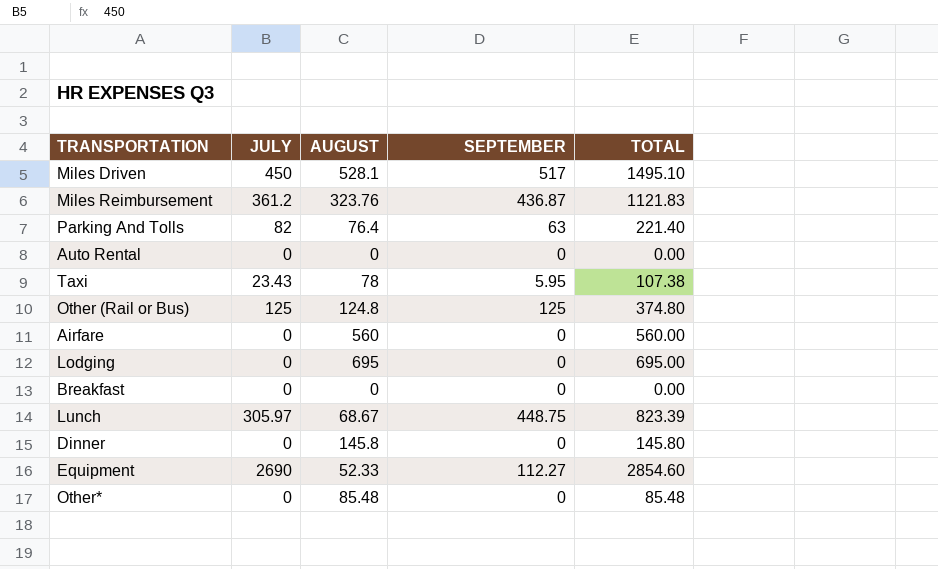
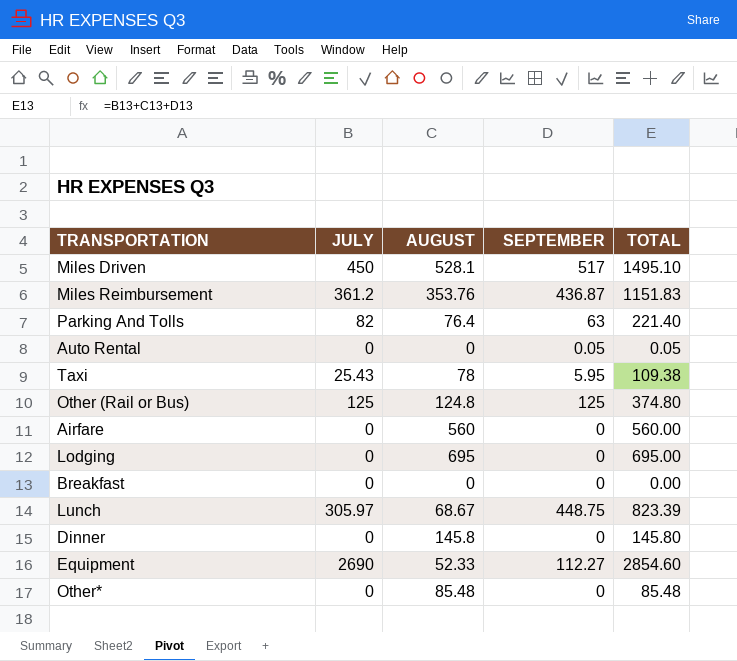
Miles Reimbursement | AUGUST: 323.76 -> 353.76
Miles Reimbursement | TOTAL: 1121.83 -> 1151.83
Auto Rental | SEPTEMBER: 0 -> 0.05
Auto Rental | TOTAL: 0.00 -> 0.05
Taxi | JULY: 23.43 -> 25.43
Taxi | TOTAL: 107.38 -> 109.38

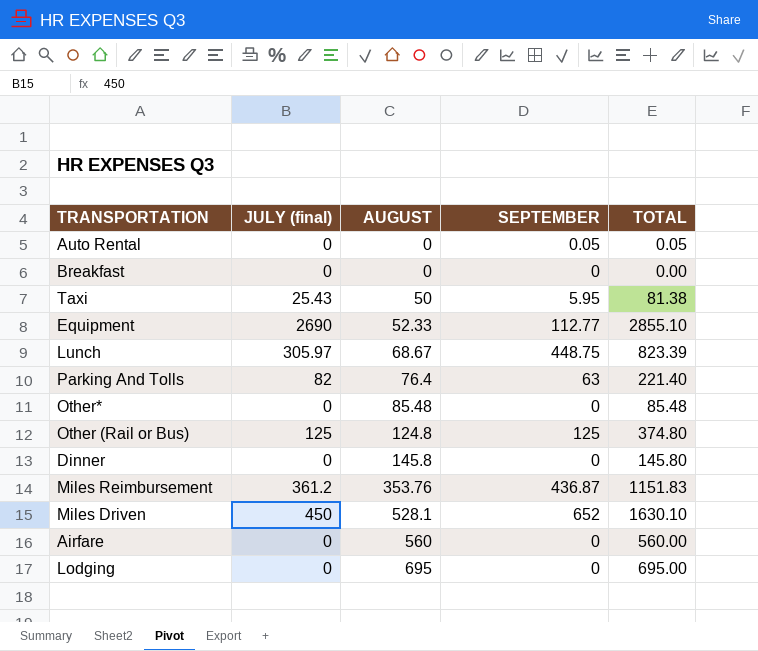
row order: none -> AUGUST ascending
column name: JULY -> JULY (final)
Taxi | AUGUST: 78 -> 50
Taxi | TOTAL: 109.38 -> 81.38
Equipment | SEPTEMBER: 112.27 -> 112.77
Equipment | TOTAL: 2854.60 -> 2855.10
Miles Driven | SEPTEMBER: 517 -> 652
Miles Driven | TOTAL: 1495.10 -> 1630.10

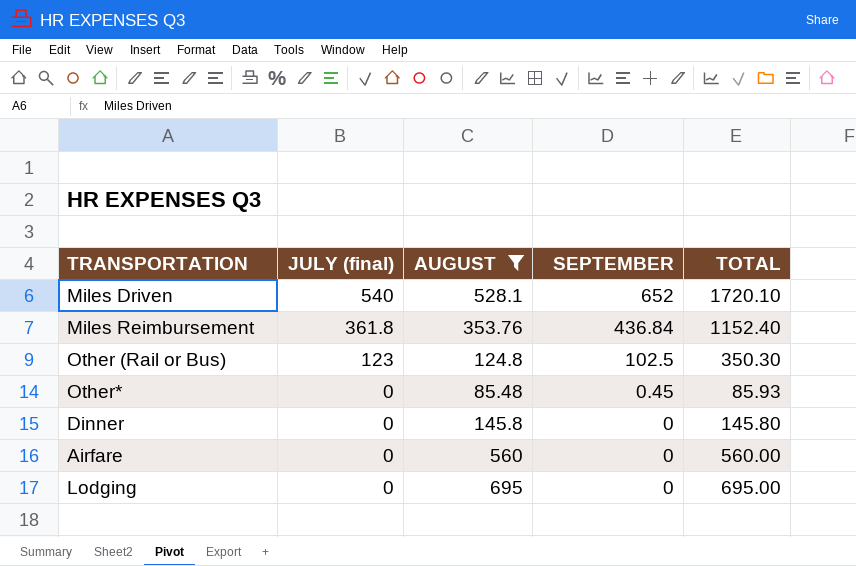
filter: none -> AUGUST >= 85.48
row order: AUGUST ascending -> JULY (final) descending
Miles Driven | JULY (final): 450 -> 540
Miles Driven | TOTAL: 1630.10 -> 1720.10
Miles Reimbursement | JULY (final): 361.2 -> 361.8
Miles Reimbursement | SEPTEMBER: 436.87 -> 436.84
Miles Reimbursement | TOTAL: 1151.83 -> 1152.40
Other (Rail or Bus) | JULY (final): 125 -> 123
Other (Rail or Bus) | SEPTEMBER: 125 -> 102.5
Other (Rail or Bus) | TOTAL: 374.80 -> 350.30
Other* | SEPTEMBER: 0 -> 0.45
Other* | TOTAL: 85.48 -> 85.93

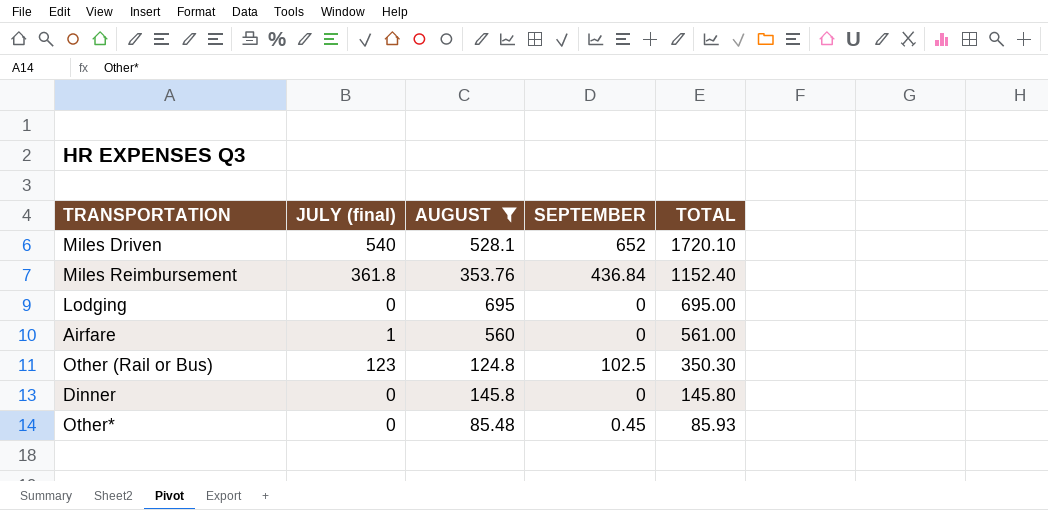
row order: JULY (final) descending -> TOTAL descending
Airfare | JULY (final): 0 -> 1
Airfare | TOTAL: 560.00 -> 561.00

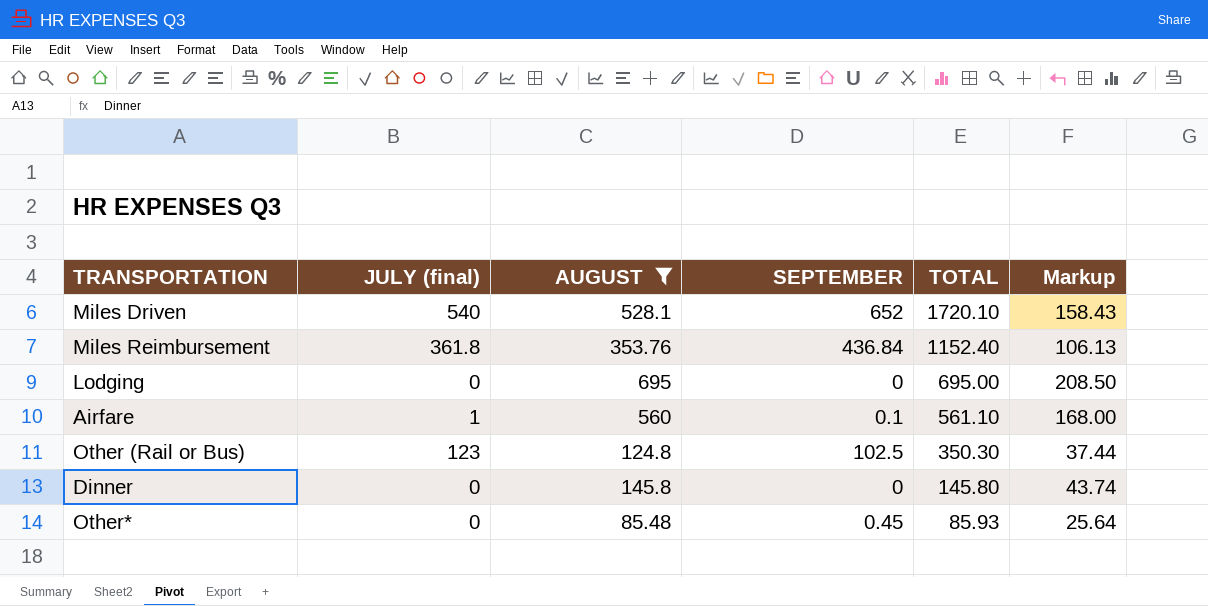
column Markup | formula: none -> [AUGUST] * 0.3
Airfare | SEPTEMBER: 0 -> 0.1
Airfare | TOTAL: 561.00 -> 561.10

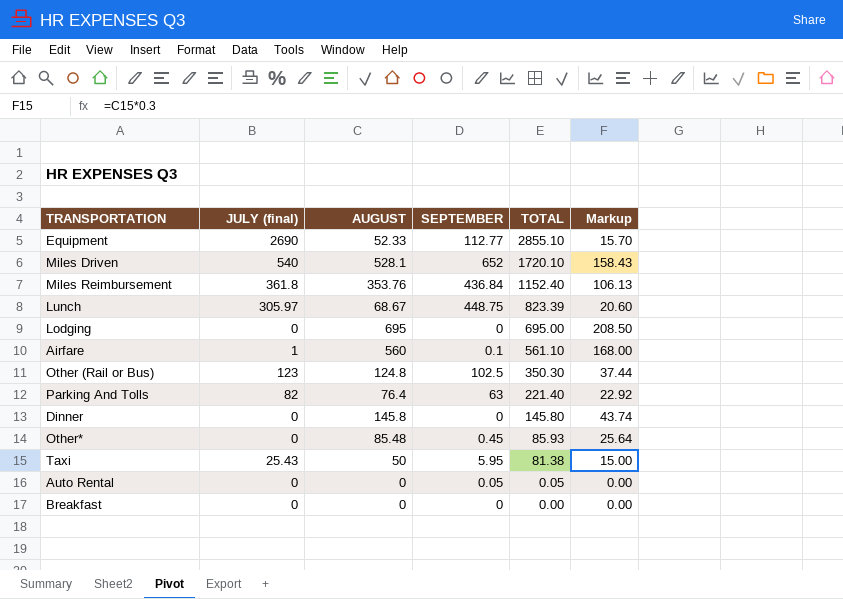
filter: AUGUST >= 85.48 -> none

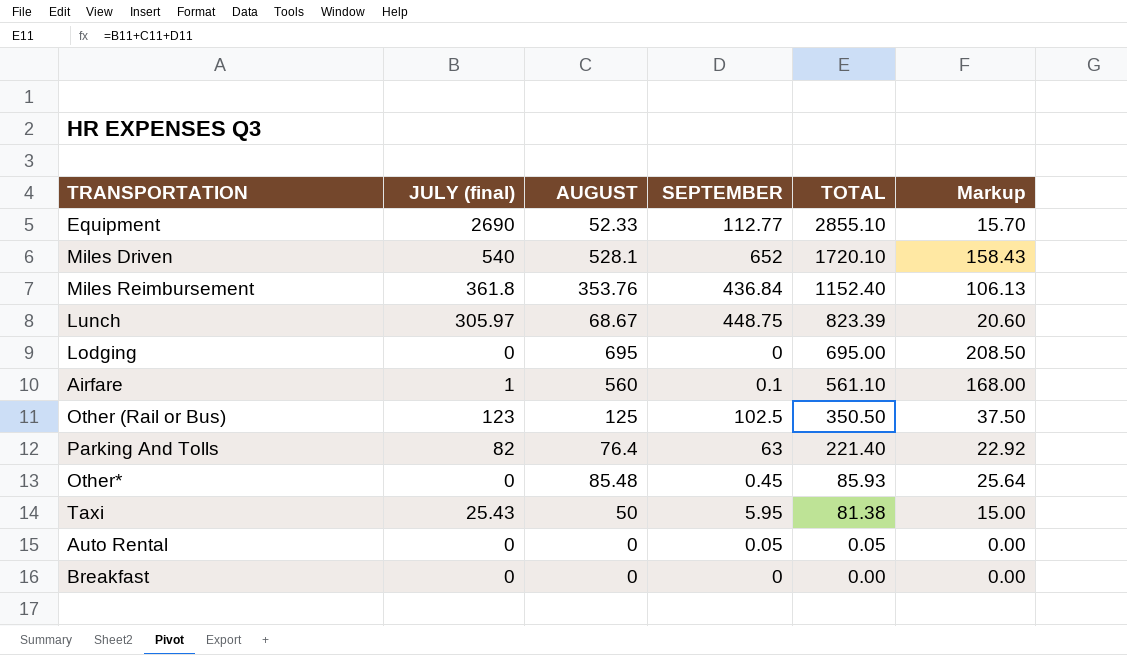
row Dinner: 0 | 145.8 | 0 | 145.80 | 43.74 -> none
Other (Rail or Bus) | AUGUST: 124.8 -> 125
Other (Rail or Bus) | TOTAL: 350.30 -> 350.50
Other (Rail or Bus) | Markup: 37.44 -> 37.50

